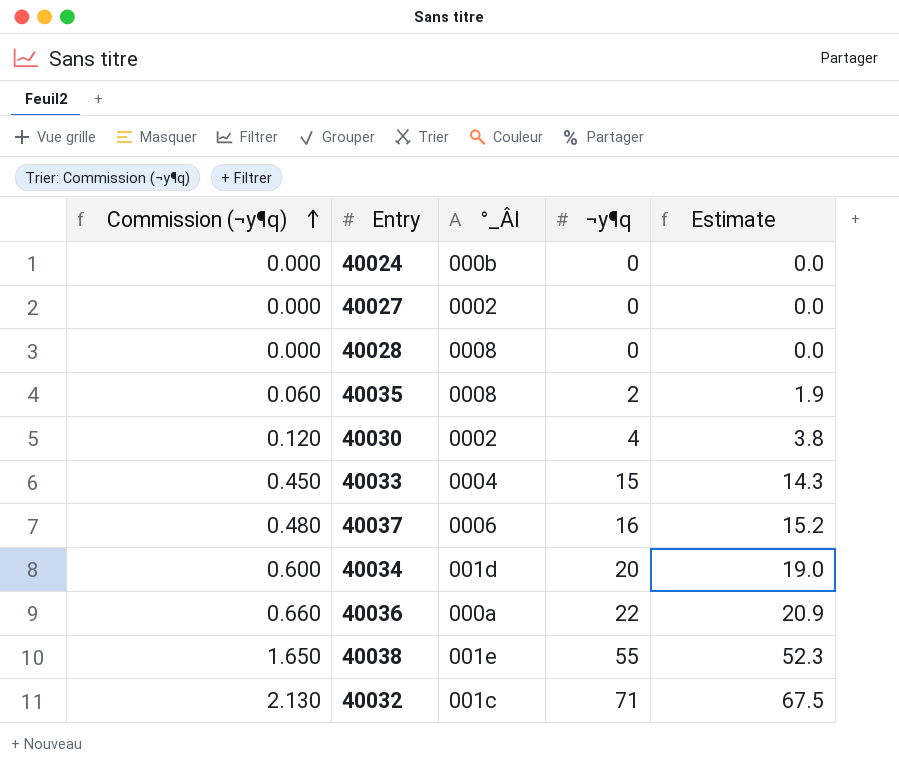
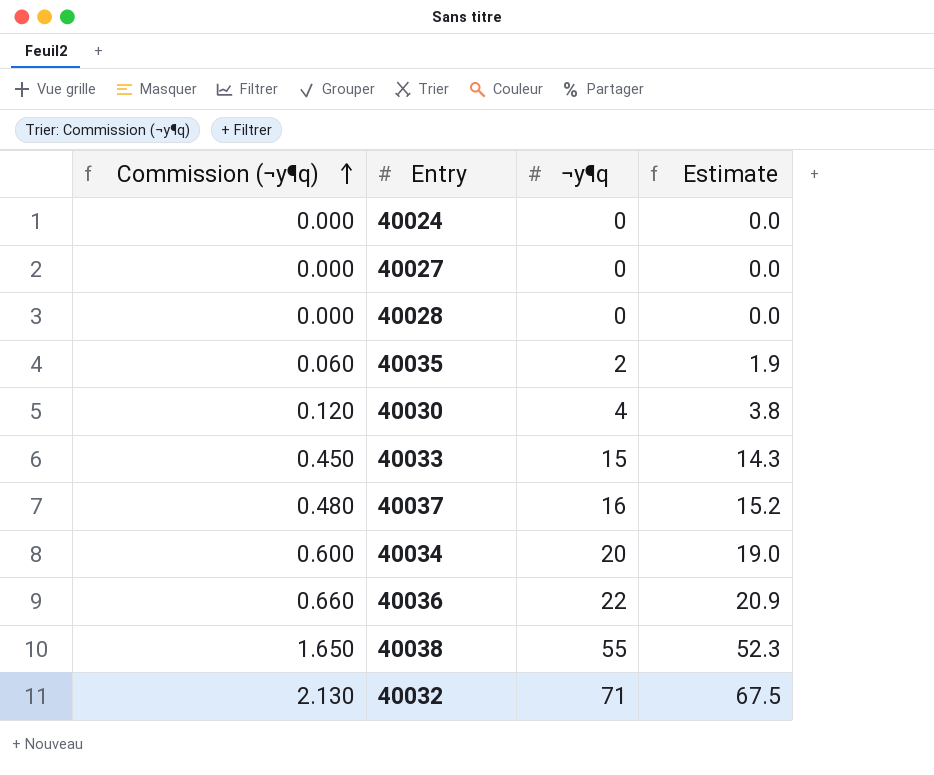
column °_ÂI | position: 3 -> none

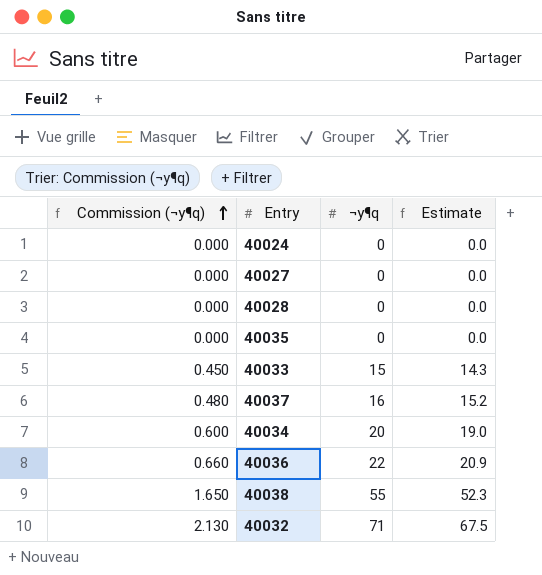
row 40030: 0.120 | 4 | 3.8 -> none
40035 | Commission (¬y¶q): 0.060 -> 0.000
40035 | ¬y¶q: 2 -> 0
40035 | Estimate: 1.9 -> 0.0

